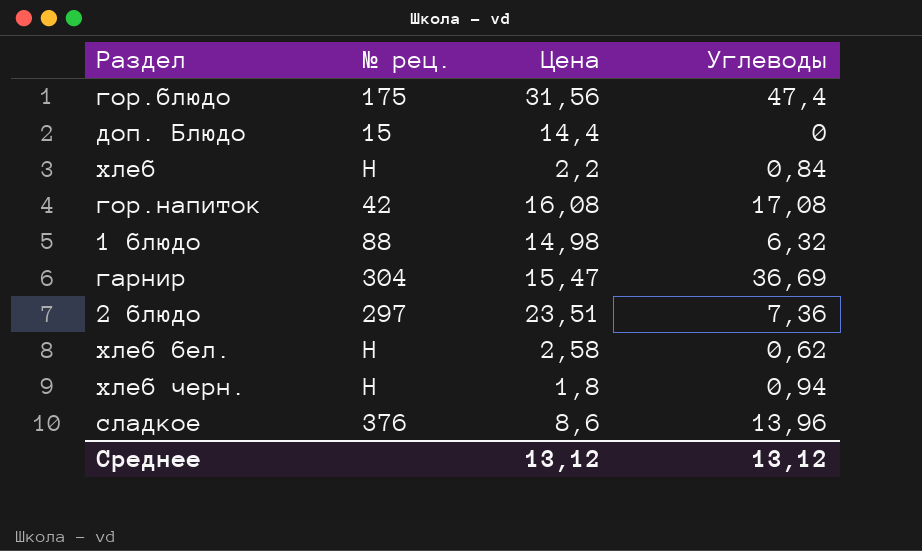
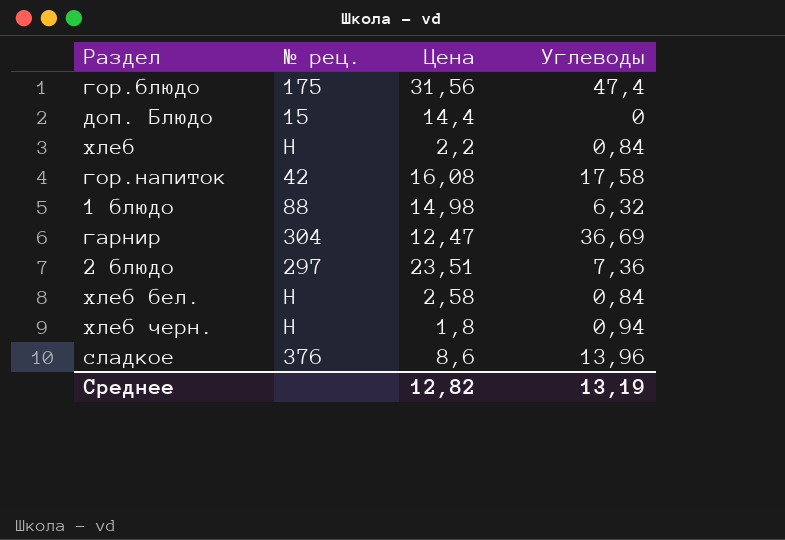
гор.напиток | Углеводы: 17,08 -> 17,58
гарнир | Цена: 15,47 -> 12,47
хлеб бел. | Углеводы: 0,62 -> 0,84
Среднее | Цена: 13,12 -> 12,82
Среднее | Углеводы: 13,12 -> 13,19

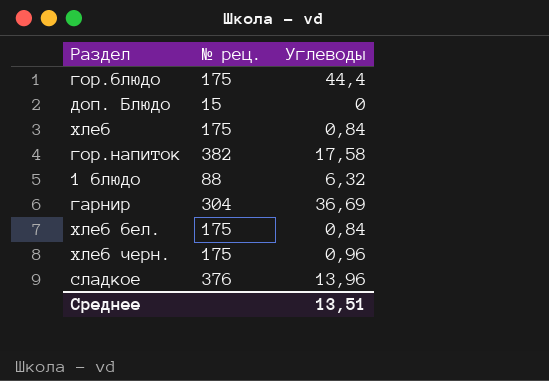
column Цена | position: 3 -> none
row 2 блюдо: 297 | 23,51 | 7,36 -> none
гор.блюдо | Углеводы: 47,4 -> 44,4
хлеб | № рец.: Н -> 175
гор.напиток | № рец.: 42 -> 382
хлеб бел. | № рец.: Н -> 175
хлеб черн. | № рец.: Н -> 175
хлеб черн. | Углеводы: 0,94 -> 0,96
Среднее | Углеводы: 13,19 -> 13,51

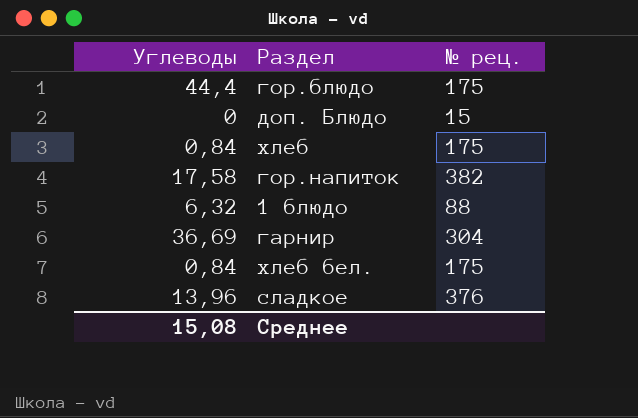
column Углеводы | position: 3 -> 1
row хлеб черн.: 175 | 0,96 -> none
Среднее | Углеводы: 13,51 -> 15,08

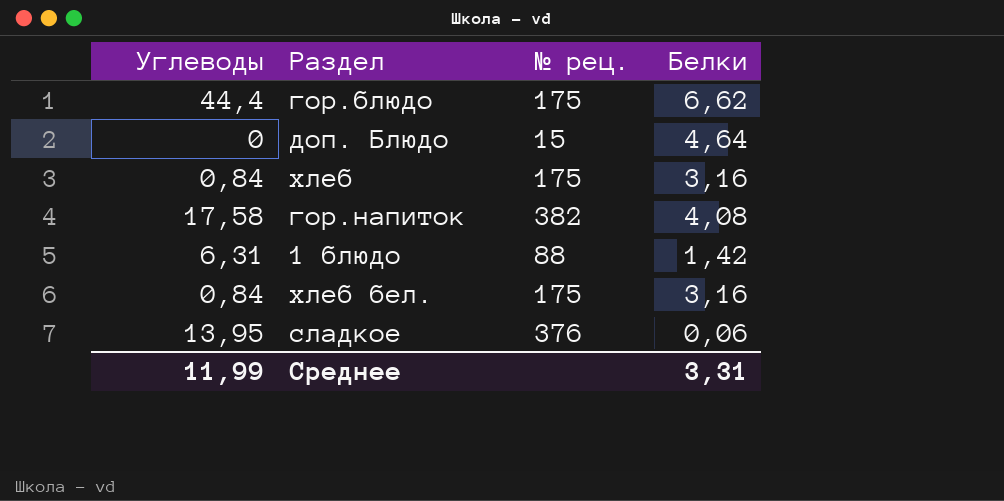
column Белки | position: none -> 4
row гарнир: 36,69 | 304 -> none
1 блюдо | Углеводы: 6,32 -> 6,31
сладкое | Углеводы: 13,96 -> 13,95
Среднее | Углеводы: 15,08 -> 11,99

